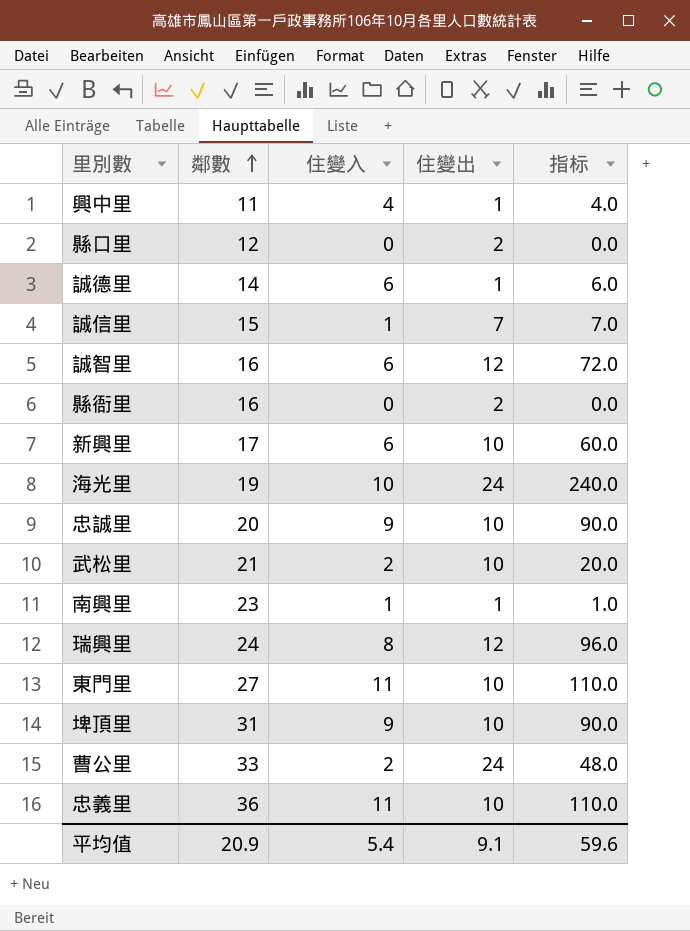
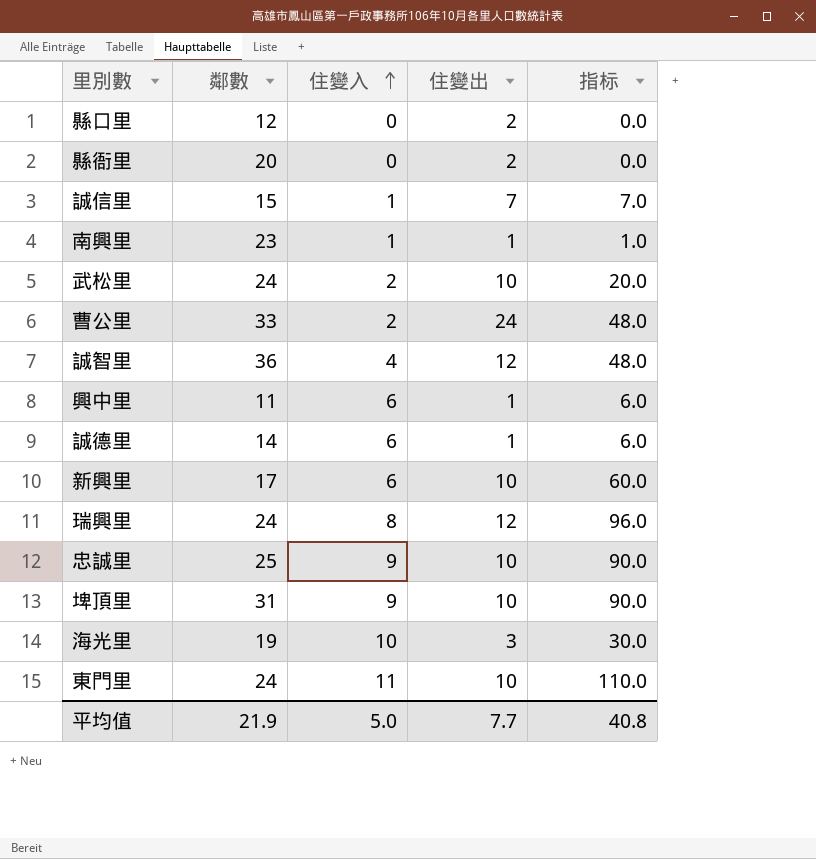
row order: 鄰數 ascending -> 住變入 ascending
row 忠義里: 36 | 11 | 10 | 110.0 -> none
縣衙里 | 鄰數: 16 -> 20
武松里 | 鄰數: 21 -> 24
誠智里 | 鄰數: 16 -> 36
誠智里 | 住變入: 6 -> 4
誠智里 | 指标: 72.0 -> 48.0
興中里 | 住變入: 4 -> 6
興中里 | 指标: 4.0 -> 6.0
忠誠里 | 鄰數: 20 -> 25
海光里 | 住變出: 24 -> 3
海光里 | 指标: 240.0 -> 30.0
東門里 | 鄰數: 27 -> 24
平均值 | 鄰數: 20.9 -> 21.9
平均值 | 住變入: 5.4 -> 5.0
平均值 | 住變出: 9.1 -> 7.7
平均值 | 指标: 59.6 -> 40.8

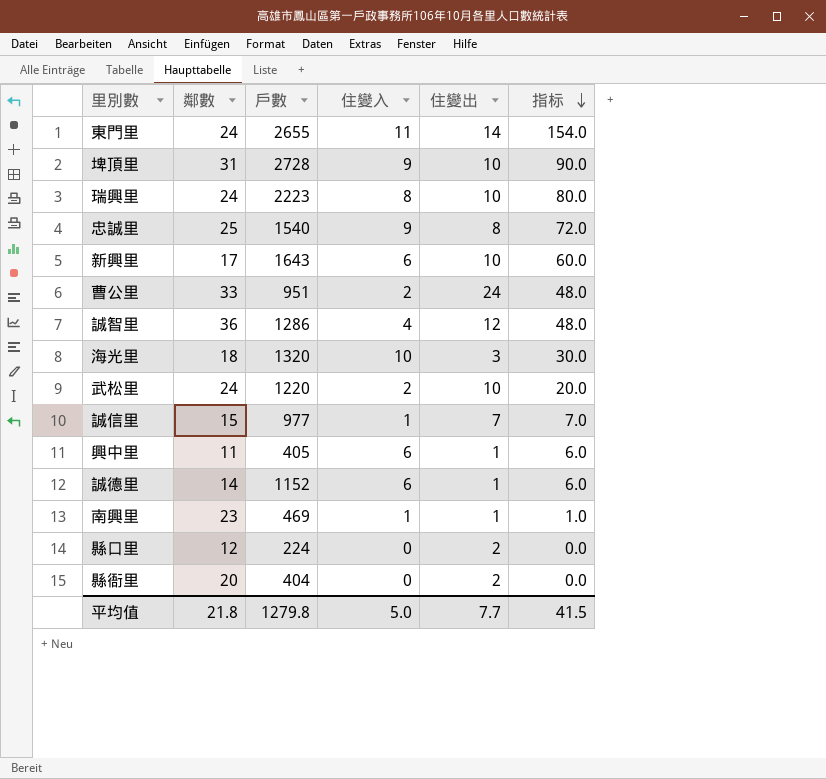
row order: 住變入 ascending -> 指标 descending
column 戶數 | position: none -> 3
東門里 | 住變出: 10 -> 14
東門里 | 指标: 110.0 -> 154.0
瑞興里 | 住變出: 12 -> 10
瑞興里 | 指标: 96.0 -> 80.0
忠誠里 | 住變出: 10 -> 8
忠誠里 | 指标: 90.0 -> 72.0
海光里 | 鄰數: 19 -> 18
平均值 | 鄰數: 21.9 -> 21.8
平均值 | 指标: 40.8 -> 41.5

